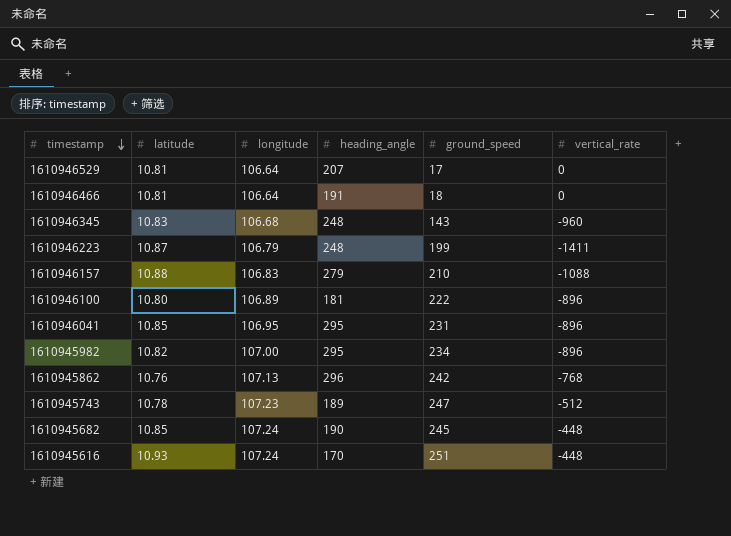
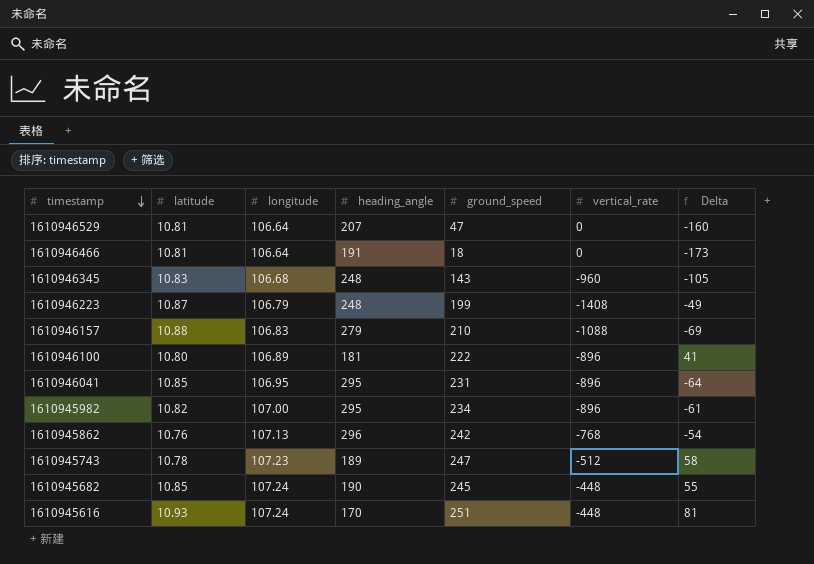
column Delta | formula: none -> [ground_speed] - [heading_angle]
1610946529 | ground_speed: 17 -> 47
1610946223 | vertical_rate: -1411 -> -1408

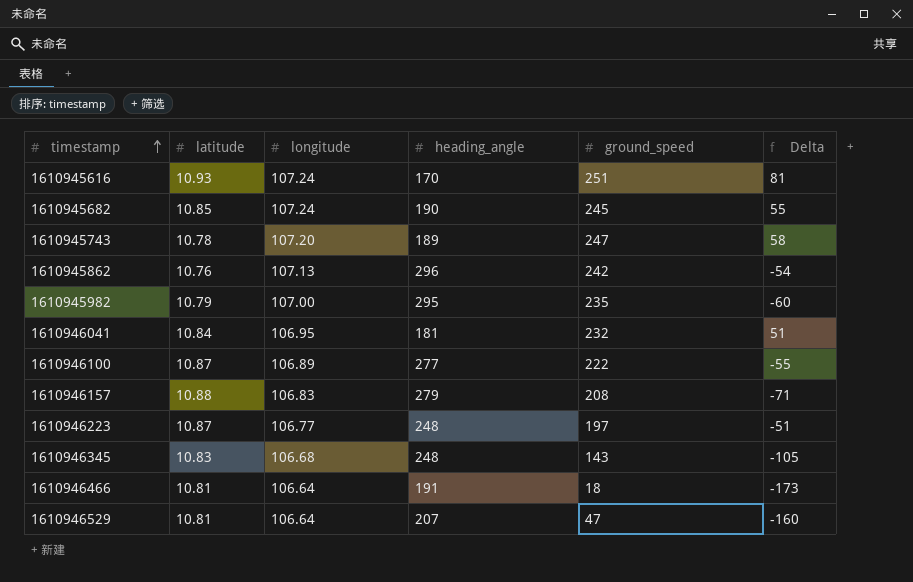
row order: timestamp descending -> timestamp ascending
column vertical_rate | position: 6 -> none
1610945743 | longitude: 107.23 -> 107.20
1610945982 | latitude: 10.82 -> 10.79
1610945982 | ground_speed: 234 -> 235
1610945982 | Delta: -61 -> -60
1610946041 | latitude: 10.85 -> 10.84
1610946041 | heading_angle: 295 -> 181
1610946041 | ground_speed: 231 -> 232
1610946041 | Delta: -64 -> 51
1610946100 | latitude: 10.80 -> 10.87
1610946100 | heading_angle: 181 -> 277
1610946100 | Delta: 41 -> -55
1610946157 | ground_speed: 210 -> 208
1610946157 | Delta: -69 -> -71
1610946223 | longitude: 106.79 -> 106.77
1610946223 | ground_speed: 199 -> 197
1610946223 | Delta: -49 -> -51

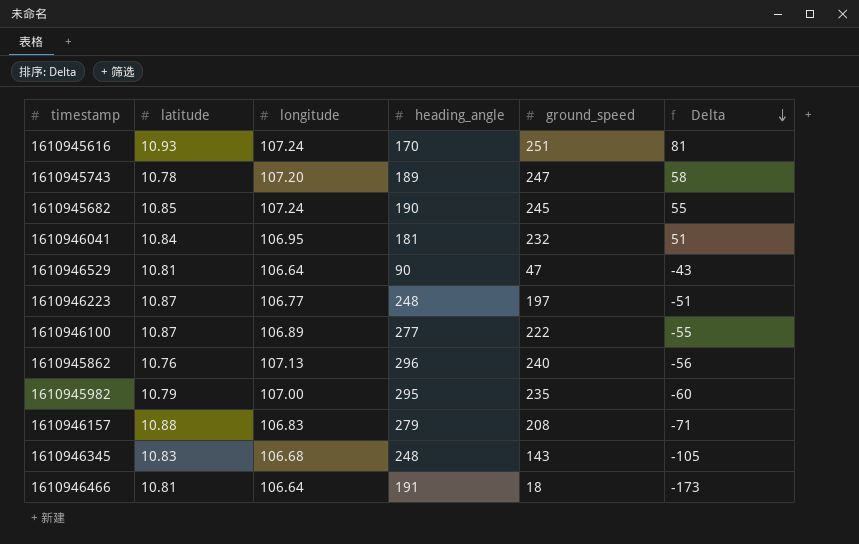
row order: timestamp ascending -> Delta descending
1610946529 | heading_angle: 207 -> 90
1610946529 | Delta: -160 -> -43
1610945862 | ground_speed: 242 -> 240
1610945862 | Delta: -54 -> -56

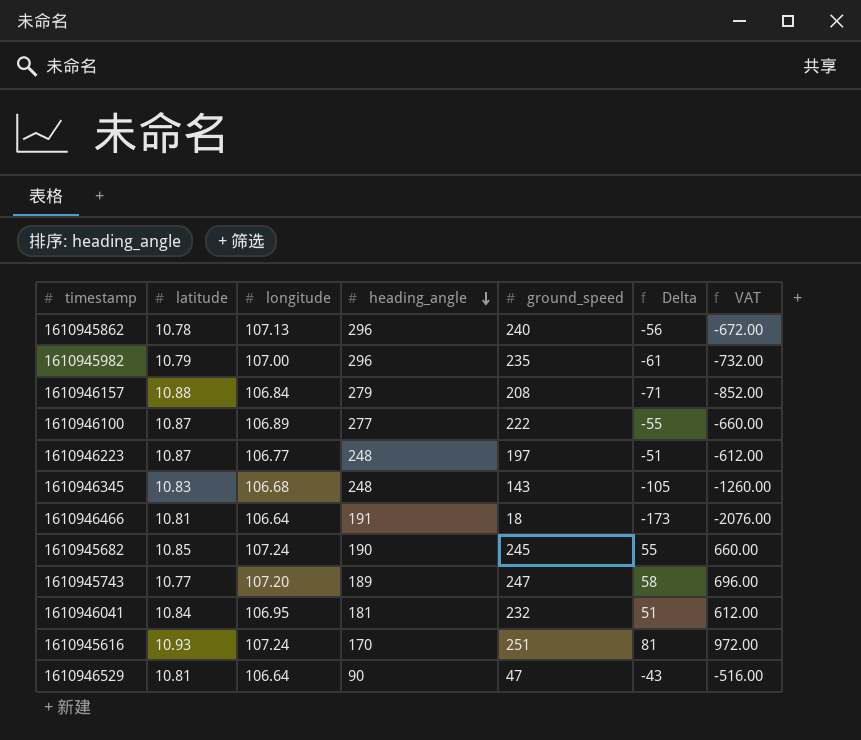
row order: Delta descending -> heading_angle descending
column VAT | formula: none -> [Delta] * 12
1610945862 | latitude: 10.76 -> 10.78
1610945982 | heading_angle: 295 -> 296
1610945982 | Delta: -60 -> -61
1610946157 | longitude: 106.83 -> 106.84
1610945743 | latitude: 10.78 -> 10.77

